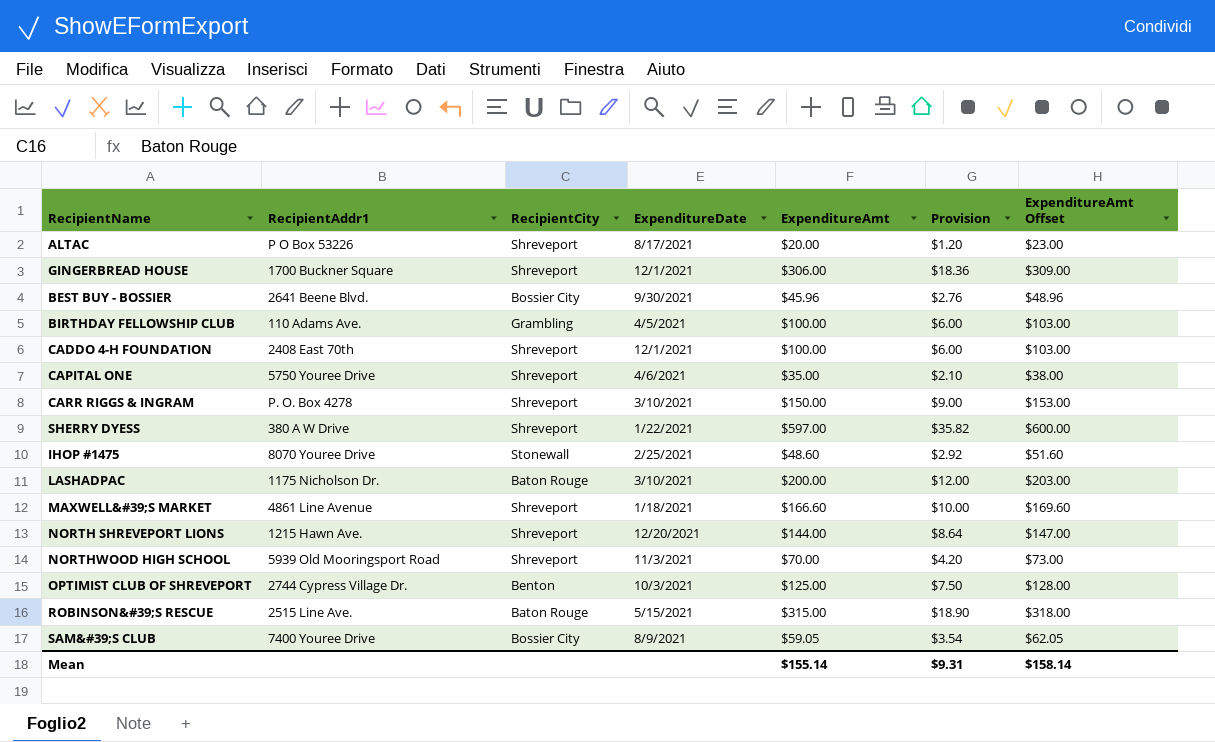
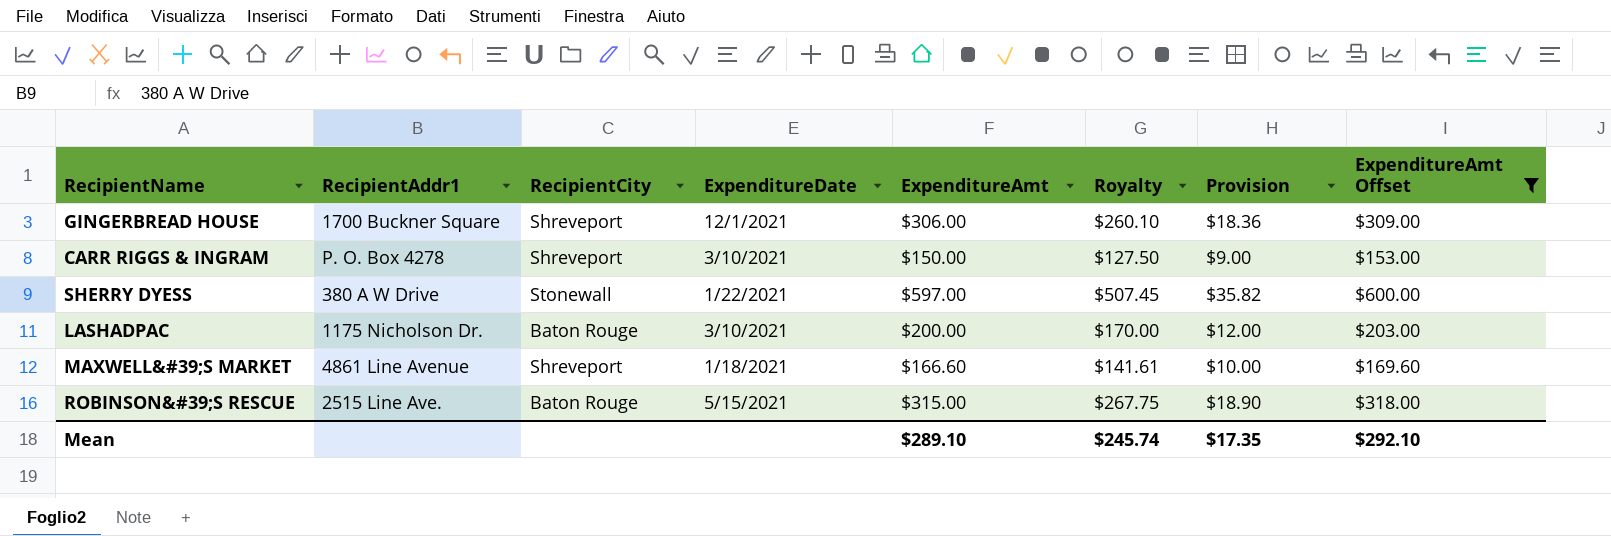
filter: none -> ExpenditureAmt Offset >= $153.00
column Royalty | formula: none -> [ExpenditureAmt] * 0.85
SHERRY DYESS | RecipientCity: Shreveport -> Stonewall
Mean | ExpenditureAmt: $155.14 -> $289.10
Mean | Provision: $9.31 -> $17.35
Mean | ExpenditureAmt Offset: $158.14 -> $292.10

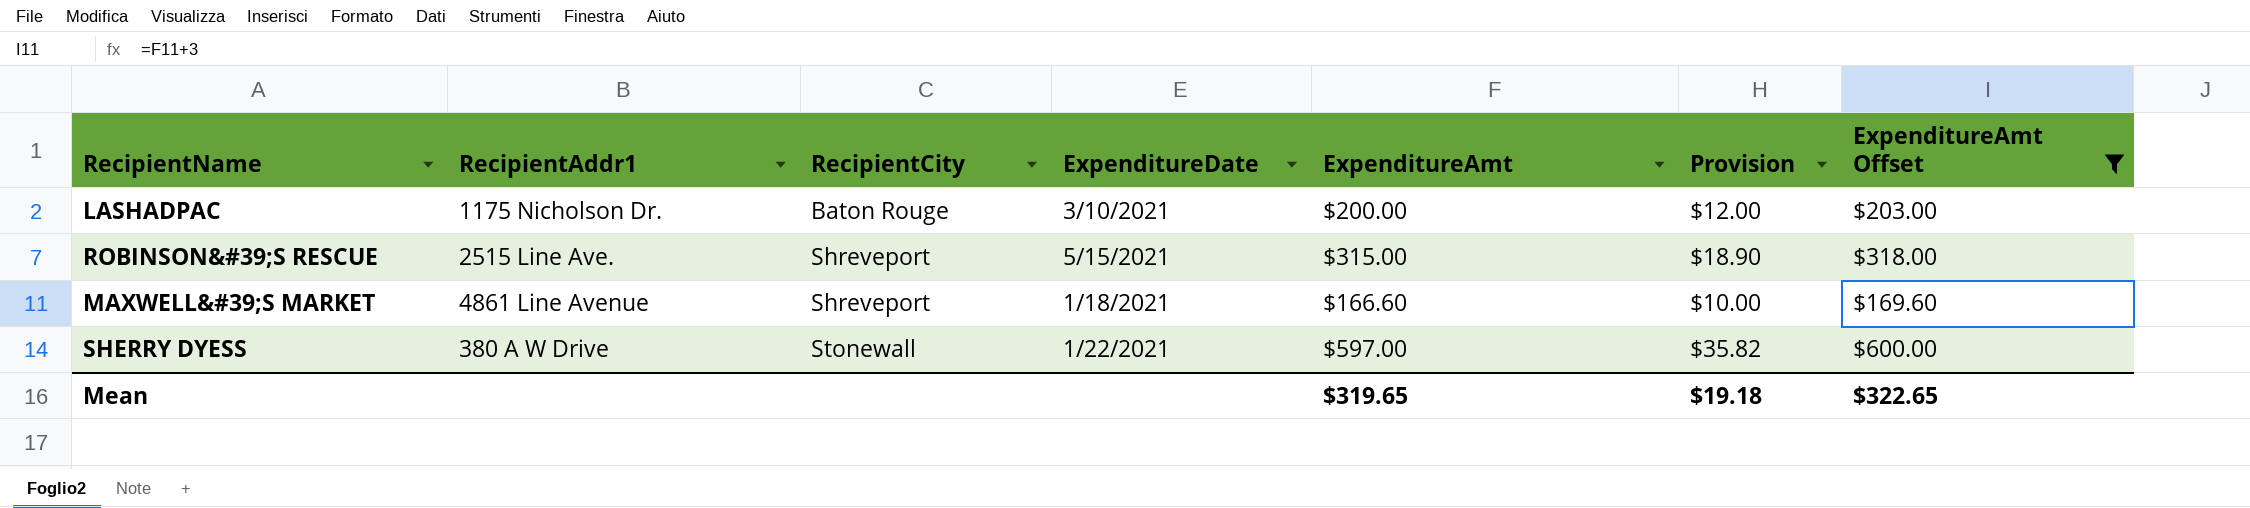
row order: none -> RecipientCity ascending
column Royalty | formula: [ExpenditureAmt] * 0.85 -> none
row GINGERBREAD HOUSE: 1700 Buckner Square | Shreveport | 12/1/2021 | $306.00 | $260.10 | $18.36 | $309.00 -> none
row CARR RIGGS & INGRAM: P. O. Box 4278 | Shreveport | 3/10/2021 | $150.00 | $127.50 | $9.00 | $153.00 -> none
ROBINSON&#39;S RESCUE | RecipientCity: Baton Rouge -> Shreveport
Mean | ExpenditureAmt: $289.10 -> $319.65
Mean | Provision: $17.35 -> $19.18
Mean | ExpenditureAmt Offset: $292.10 -> $322.65

